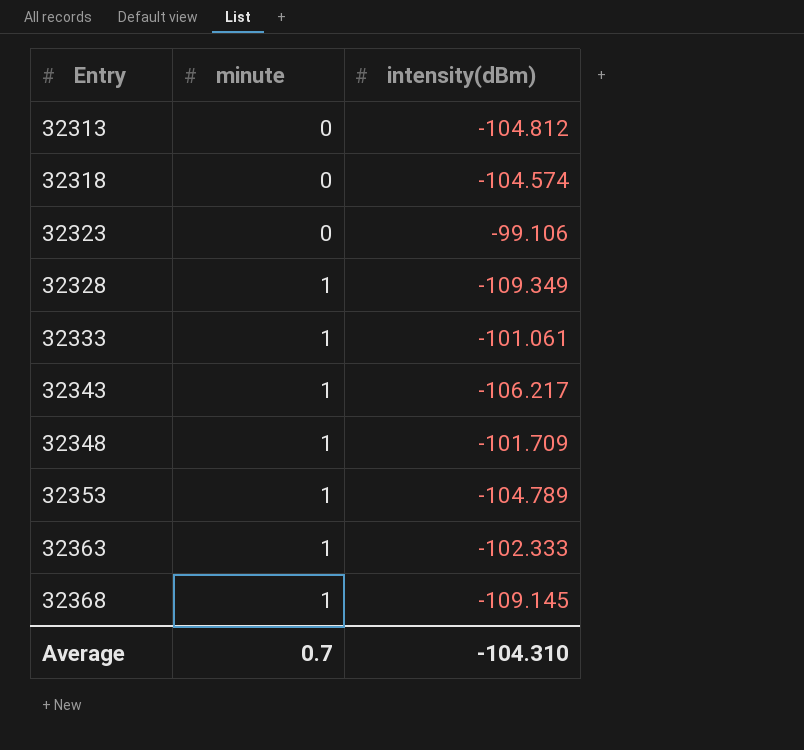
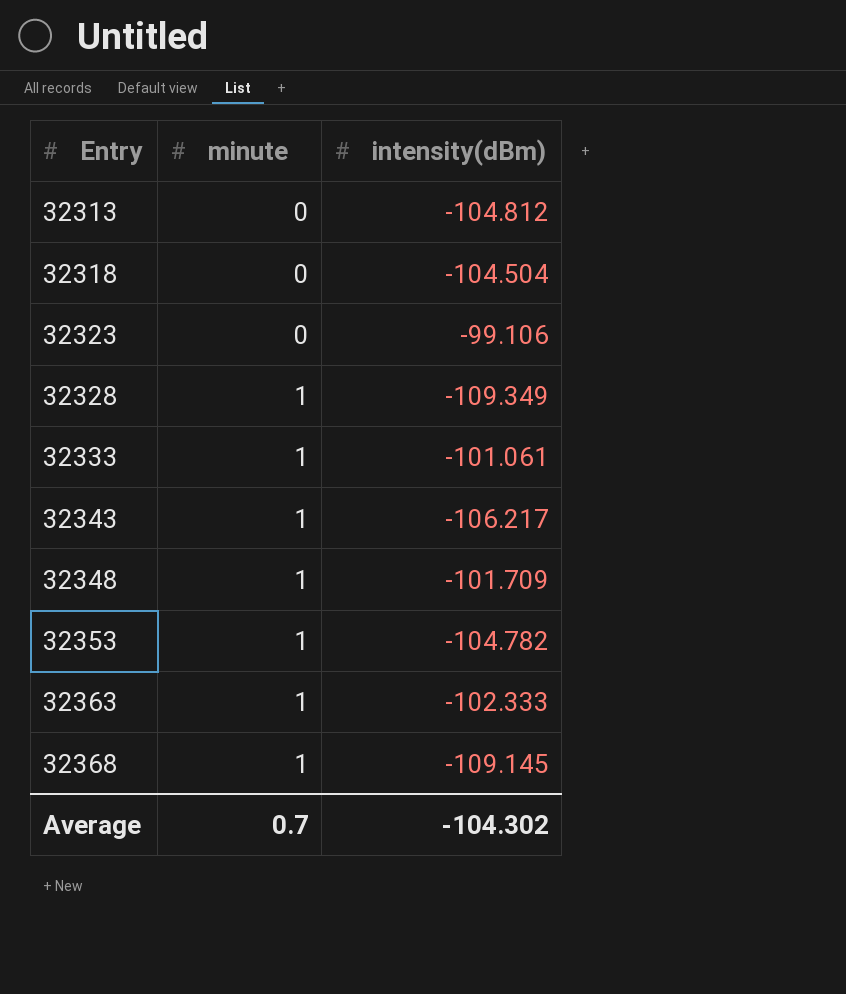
32318 | intensity(dBm): -104.574 -> -104.504
32353 | intensity(dBm): -104.789 -> -104.782
Average | intensity(dBm): -104.310 -> -104.302

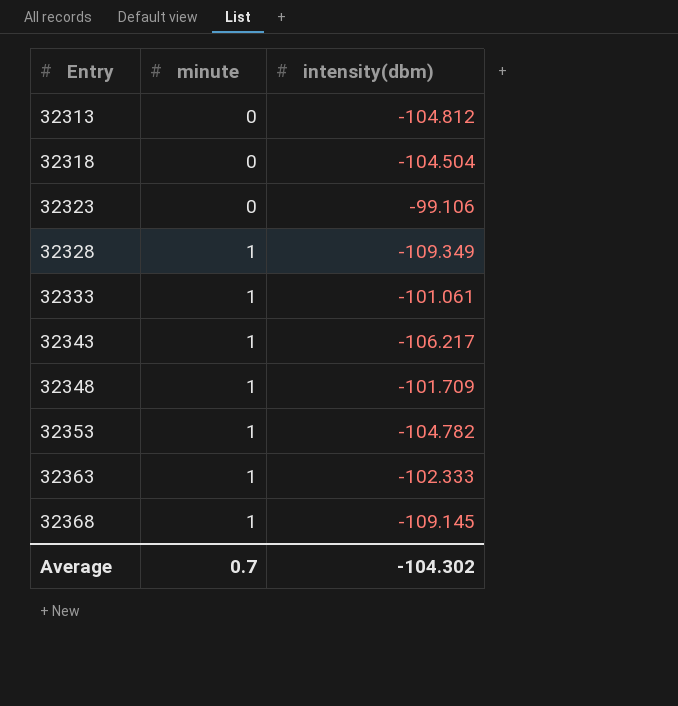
column name: intensity(dBm) -> intensity(dbm)

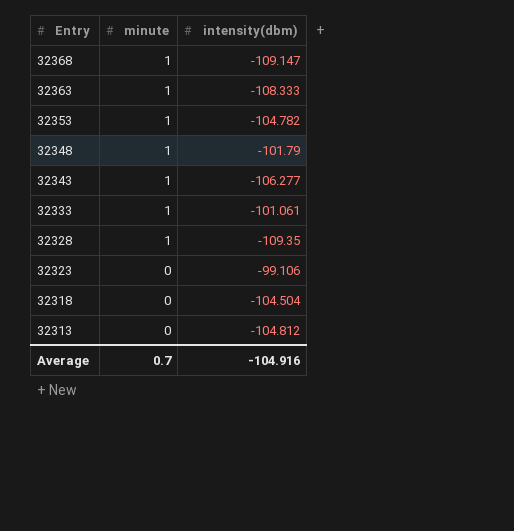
row order: Entry ascending -> Entry descending
32368 | intensity(dbm): -109.145 -> -109.147
32363 | intensity(dbm): -102.333 -> -108.333
32348 | intensity(dbm): -101.709 -> -101.79
32343 | intensity(dbm): -106.217 -> -106.277
32328 | intensity(dbm): -109.349 -> -109.35
Average | intensity(dbm): -104.302 -> -104.916

